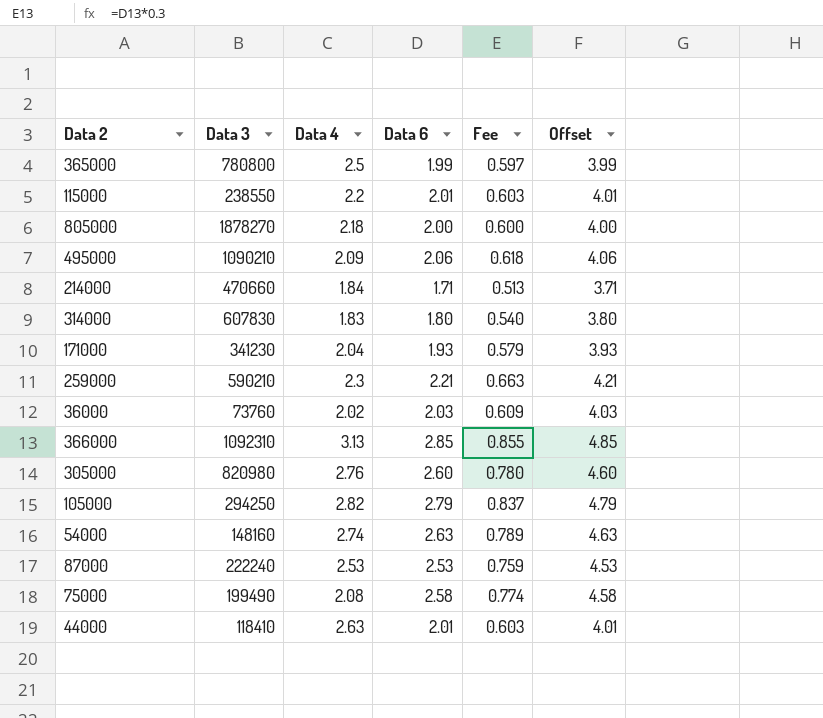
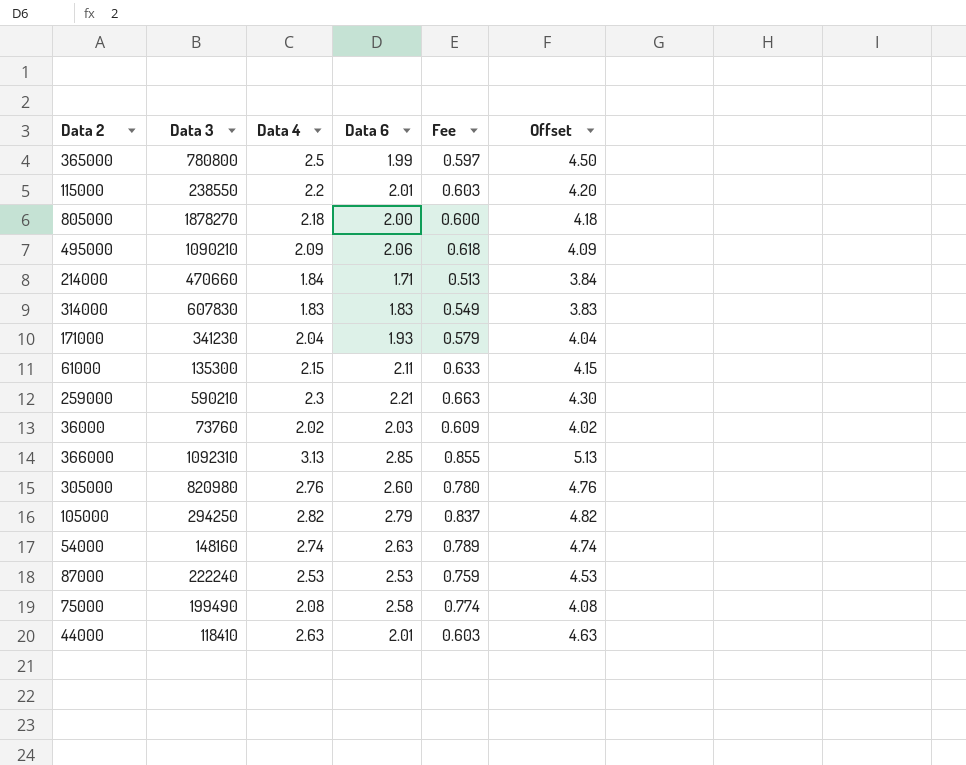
column Offset | formula: [Data 6] + 2 -> [Data 4] + 2
314000 | Data 6: 1.80 -> 1.83
314000 | Fee: 0.540 -> 0.549
row 61000: none -> 135300 | 2.15 | 2.11 | 0.633 | 4.15

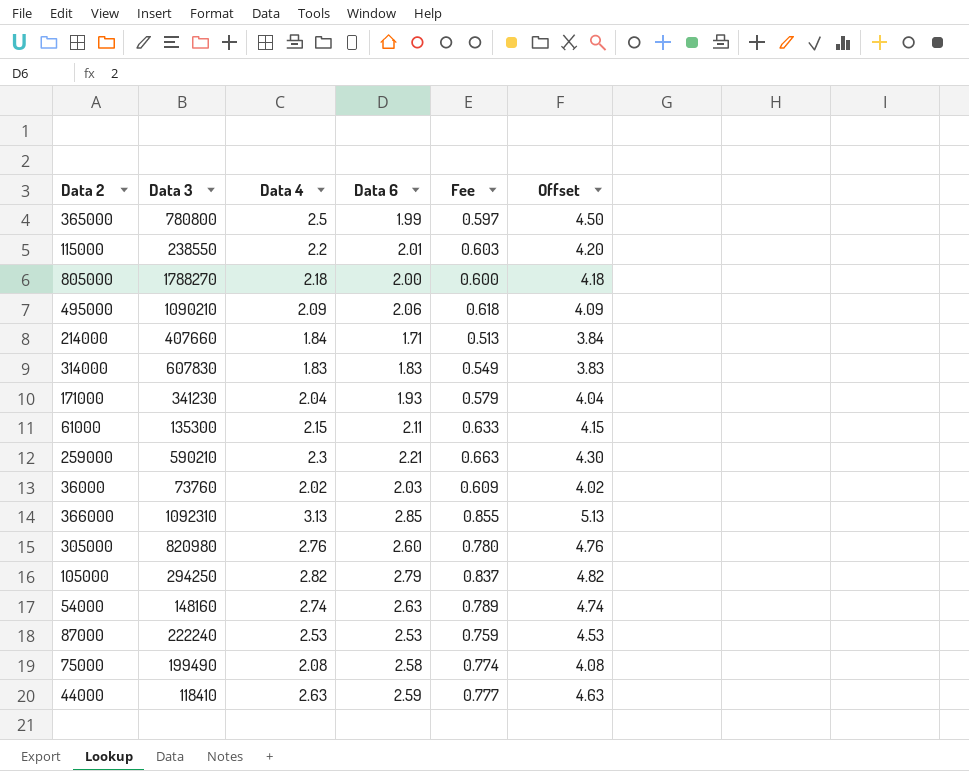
805000 | Data 3: 1878270 -> 1788270
214000 | Data 3: 470660 -> 407660
44000 | Data 6: 2.01 -> 2.59
44000 | Fee: 0.603 -> 0.777

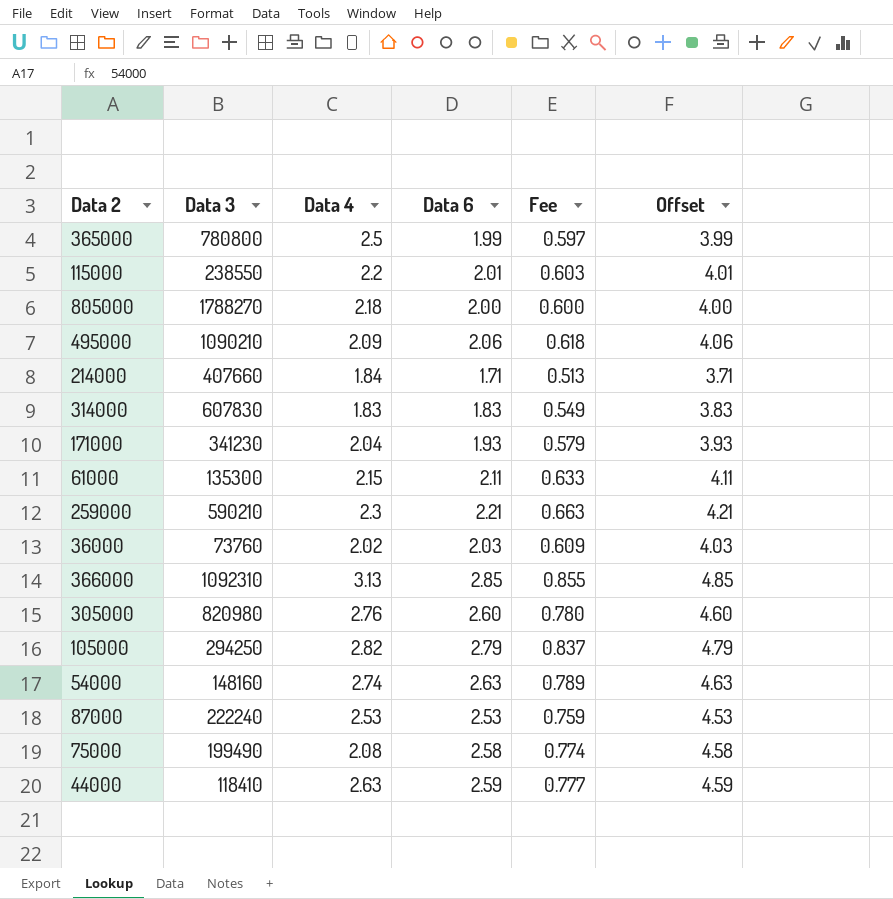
column Offset | formula: [Data 4] + 2 -> [Data 6] + 2

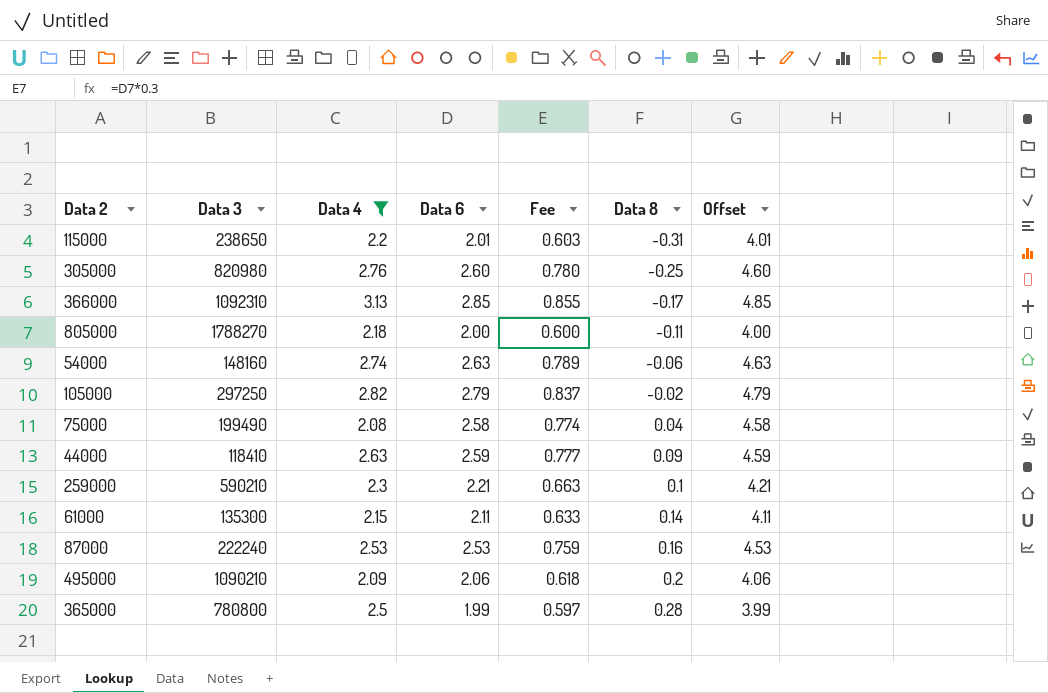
filter: none -> Data 4 >= 2.08
row order: none -> Data 8 ascending
column Data 8 | position: none -> 6
115000 | Data 3: 238550 -> 238650
105000 | Data 3: 294250 -> 297250

